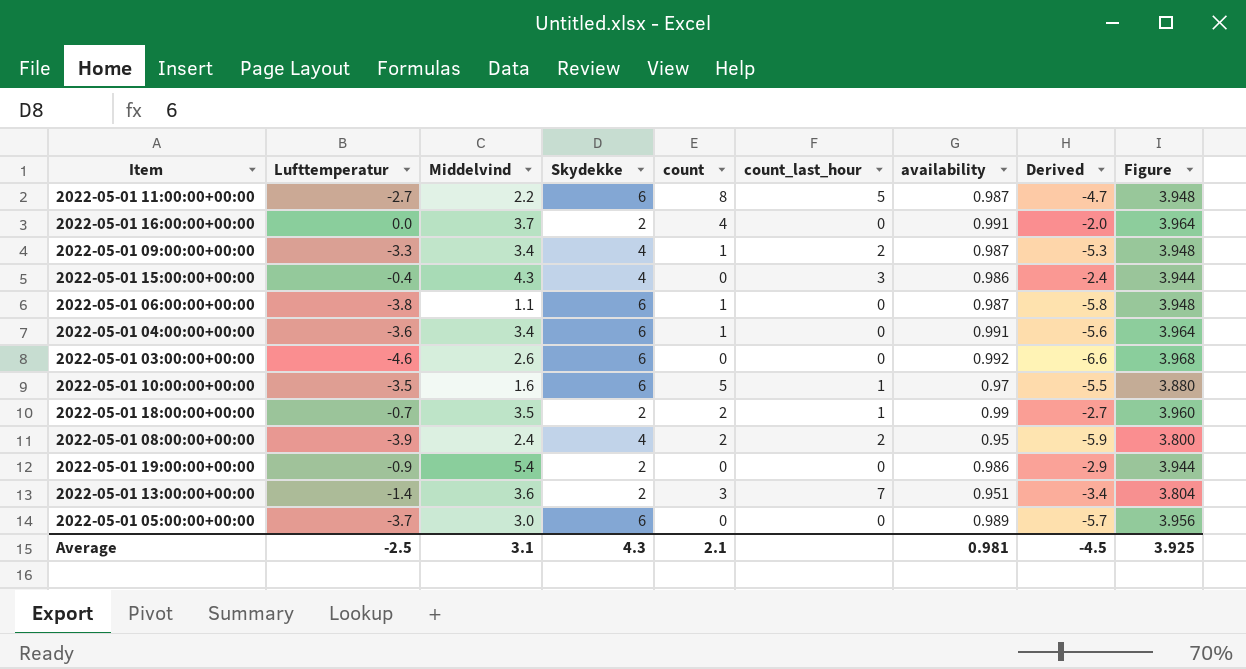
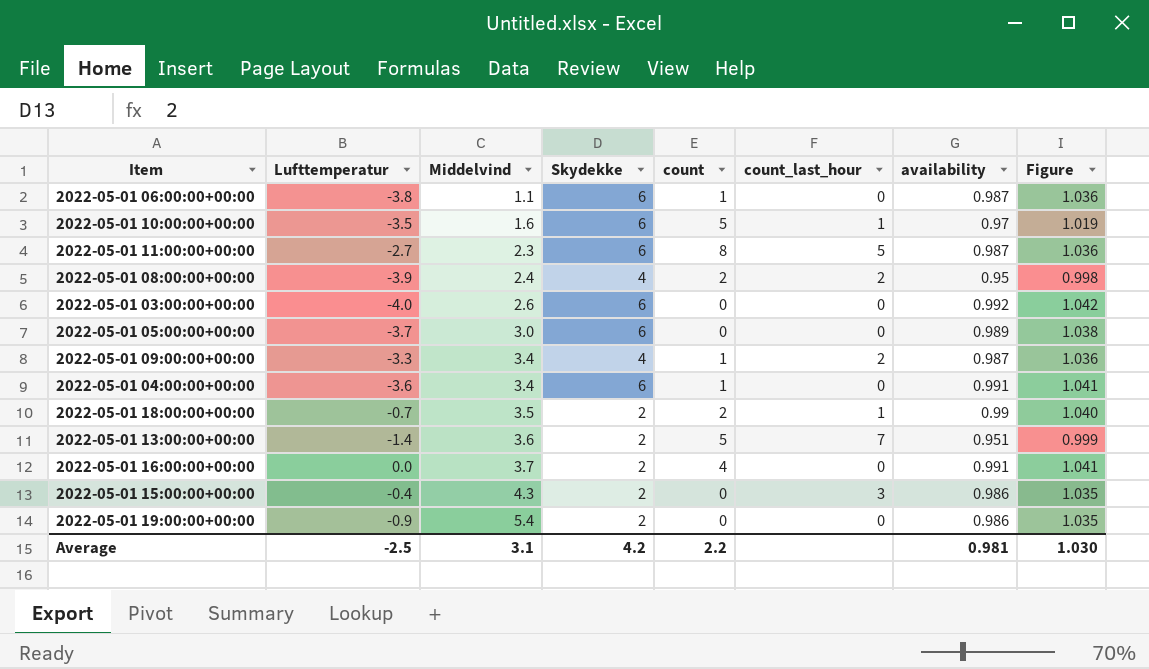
row order: none -> Middelvind ascending
column Derived | formula: [Lufttemperatur] - 2 -> none
column Figure | formula: [availability] * 4 -> [availability] * 1.05
2022-05-01 11:00:00+00:00 | Middelvind: 2.2 -> 2.3
2022-05-01 03:00:00+00:00 | Lufttemperatur: -4.6 -> -4.0
2022-05-01 13:00:00+00:00 | count: 3 -> 5
2022-05-01 15:00:00+00:00 | Skydekke: 4 -> 2
Average | Skydekke: 4.3 -> 4.2
Average | count: 2.1 -> 2.2
Average | Figure: 3.925 -> 1.030

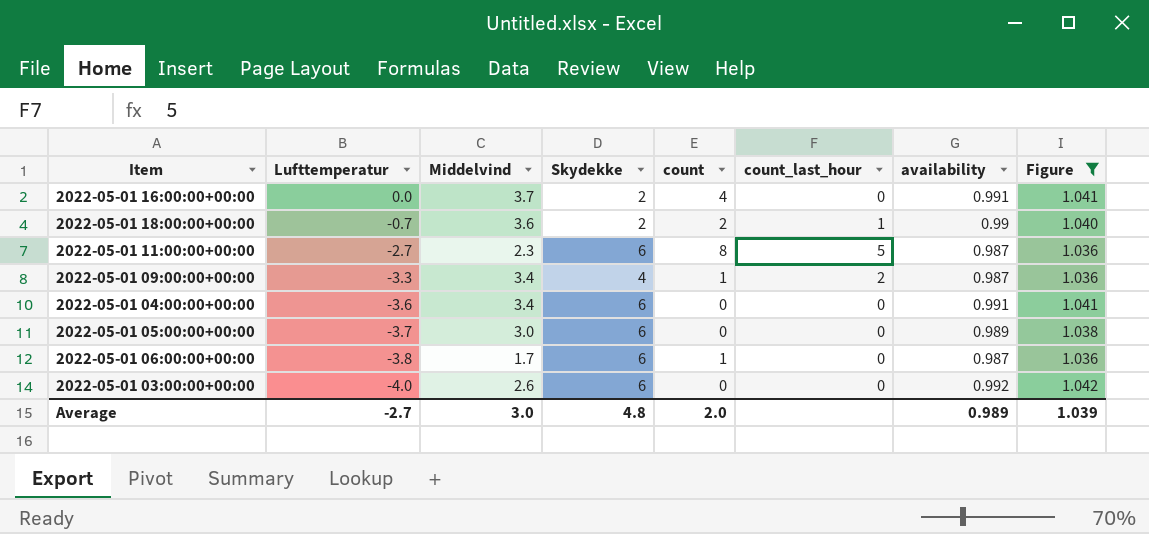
filter: none -> Figure >= 1.036
row order: Middelvind ascending -> Lufttemperatur descending
2022-05-01 18:00:00+00:00 | Middelvind: 3.5 -> 3.6
2022-05-01 04:00:00+00:00 | count: 1 -> 0
2022-05-01 06:00:00+00:00 | Middelvind: 1.1 -> 1.7
Average | Lufttemperatur: -2.5 -> -2.7
Average | Middelvind: 3.1 -> 3.0
Average | Skydekke: 4.2 -> 4.8
Average | count: 2.2 -> 2.0
Average | availability: 0.981 -> 0.989
Average | Figure: 1.030 -> 1.039

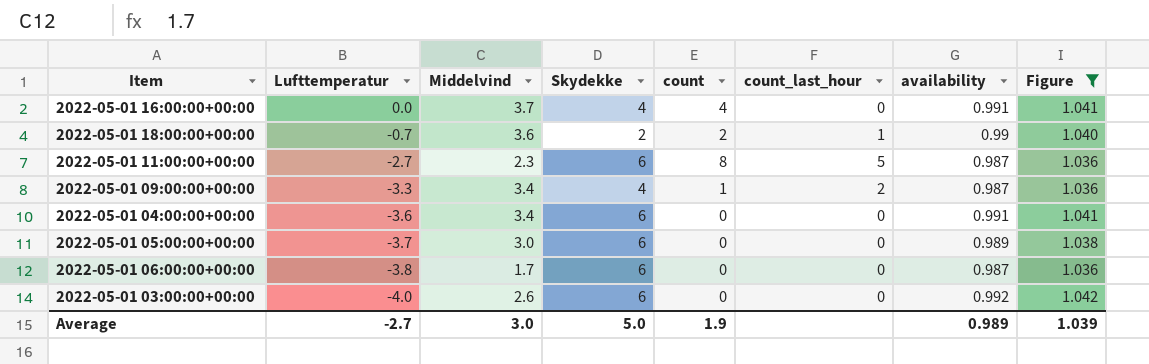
2022-05-01 16:00:00+00:00 | Skydekke: 2 -> 4
2022-05-01 06:00:00+00:00 | count: 1 -> 0
Average | Skydekke: 4.8 -> 5.0
Average | count: 2.0 -> 1.9

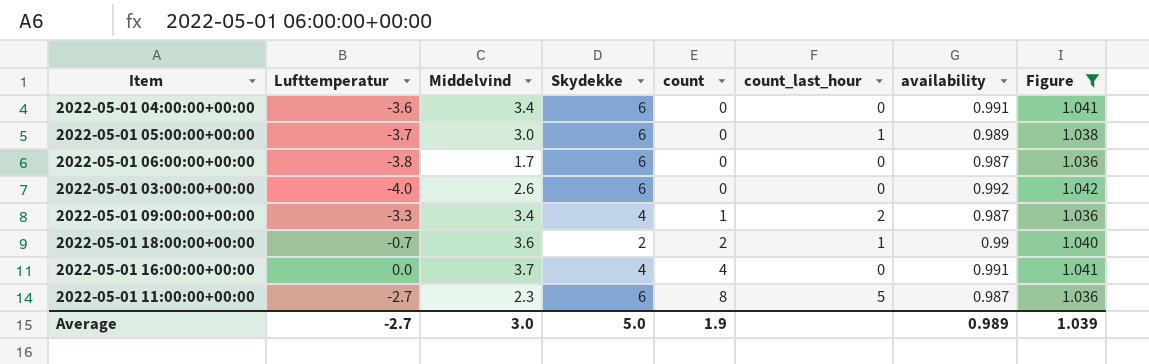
row order: Lufttemperatur descending -> count ascending
2022-05-01 05:00:00+00:00 | count_last_hour: 0 -> 1

